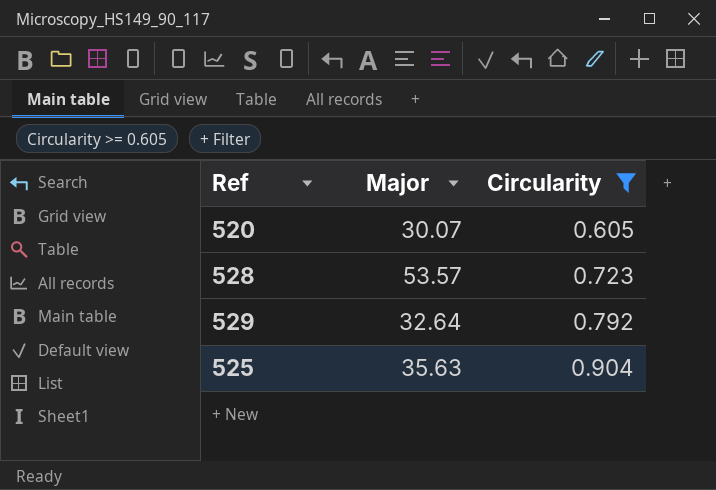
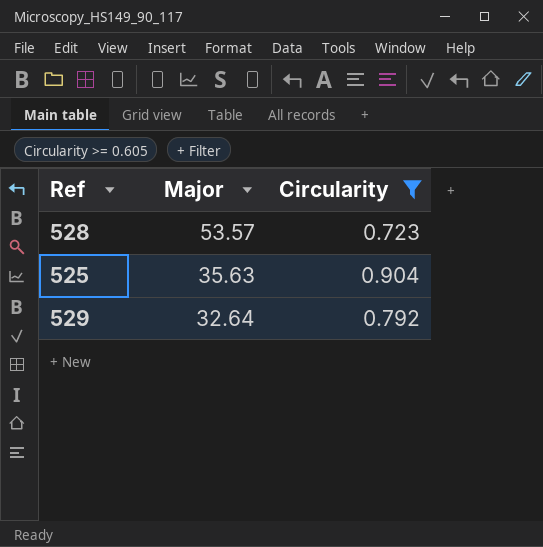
row order: Circularity ascending -> Major descending
row 520: 30.07 | 0.605 -> none

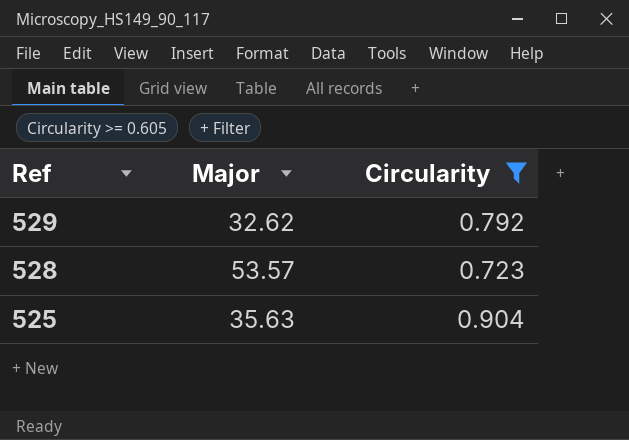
row order: Major descending -> Ref descending
529 | Major: 32.64 -> 32.62

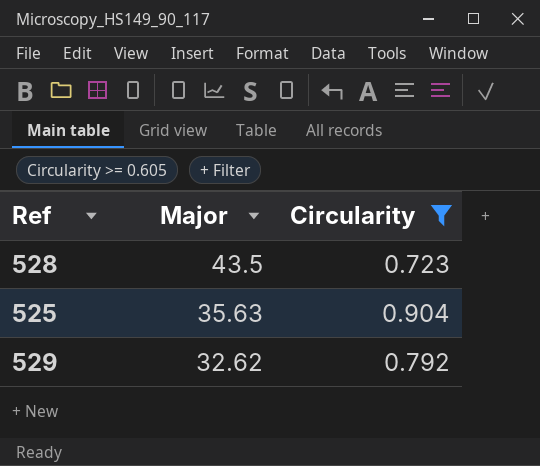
row order: Ref descending -> Major descending
528 | Major: 53.57 -> 43.5

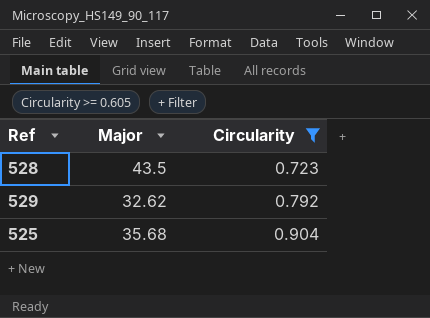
row order: Major descending -> Circularity ascending
525 | Major: 35.63 -> 35.68

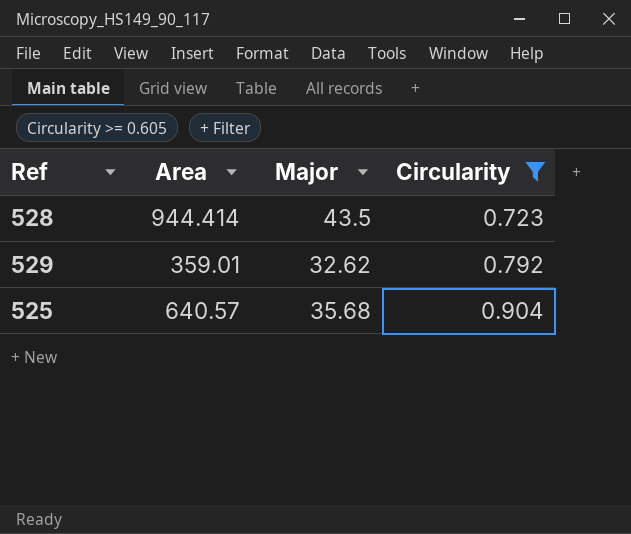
column Area | position: none -> 2

